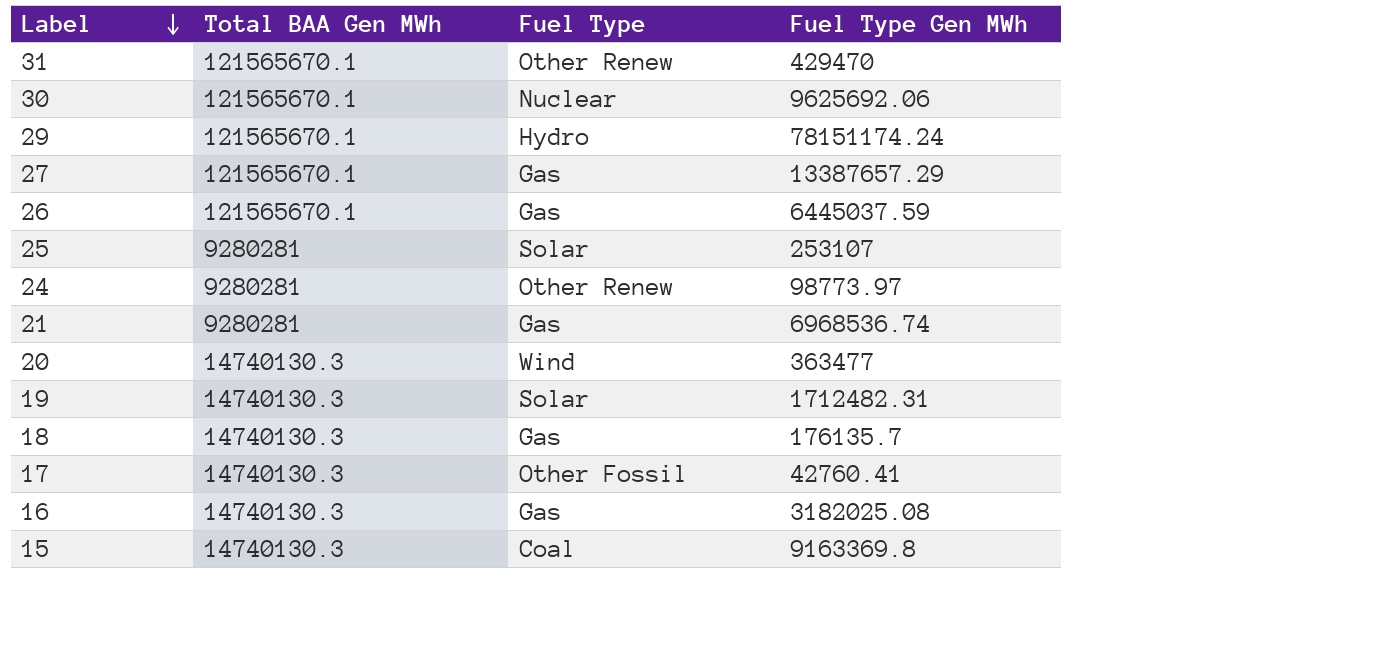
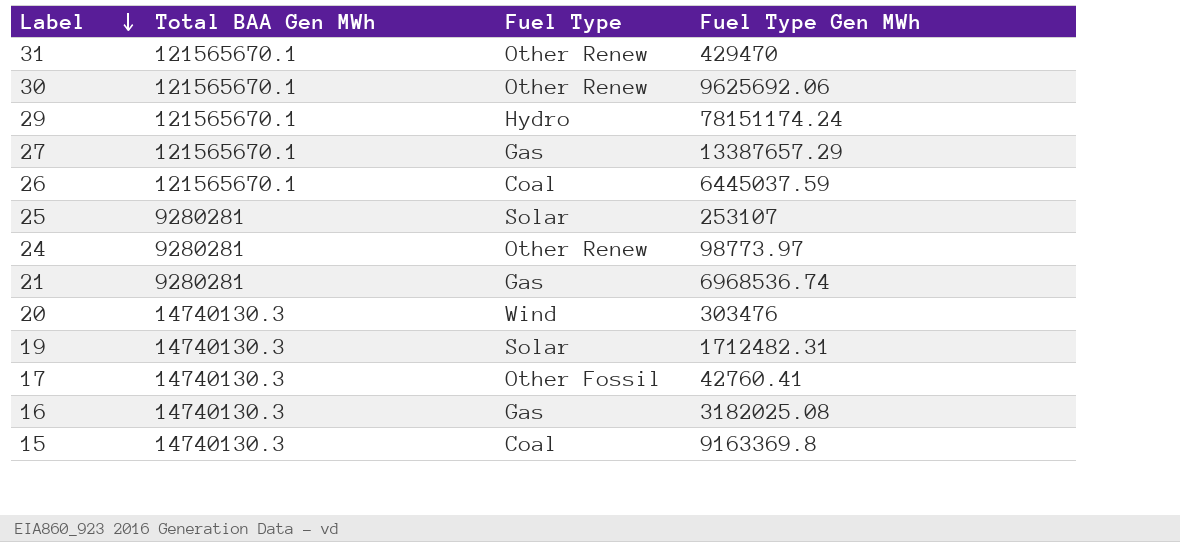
row 18: 14740130.3 | Gas | 176135.7 -> none
30 | Fuel Type: Nuclear -> Other Renew
26 | Fuel Type: Gas -> Coal
20 | Fuel Type Gen MWh: 363477 -> 303476

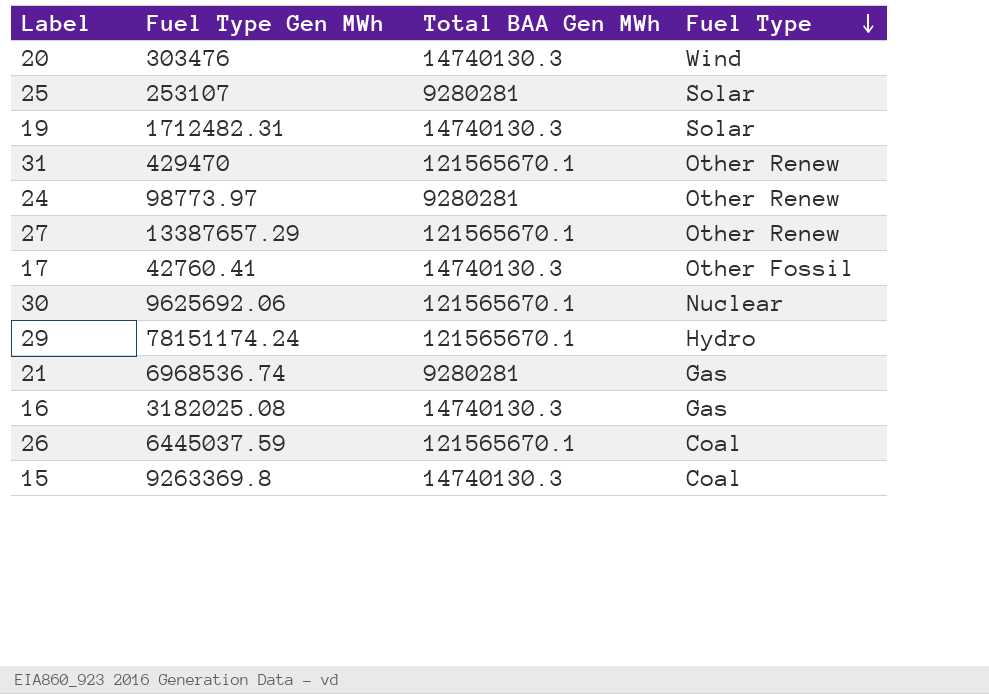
row order: Label descending -> Fuel Type descending
column Fuel Type Gen MWh | position: 4 -> 2
27 | Fuel Type: Gas -> Other Renew
30 | Fuel Type: Other Renew -> Nuclear
15 | Fuel Type Gen MWh: 9163369.8 -> 9263369.8

